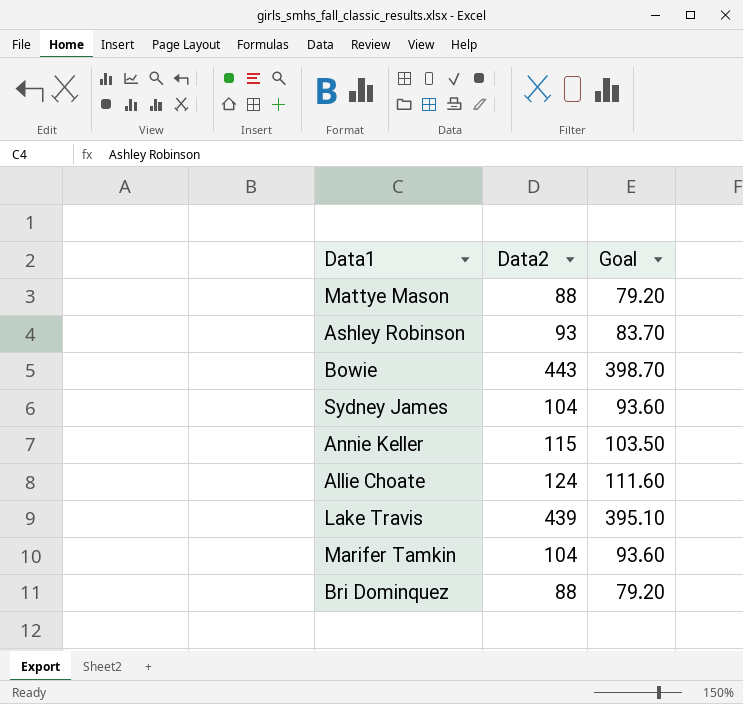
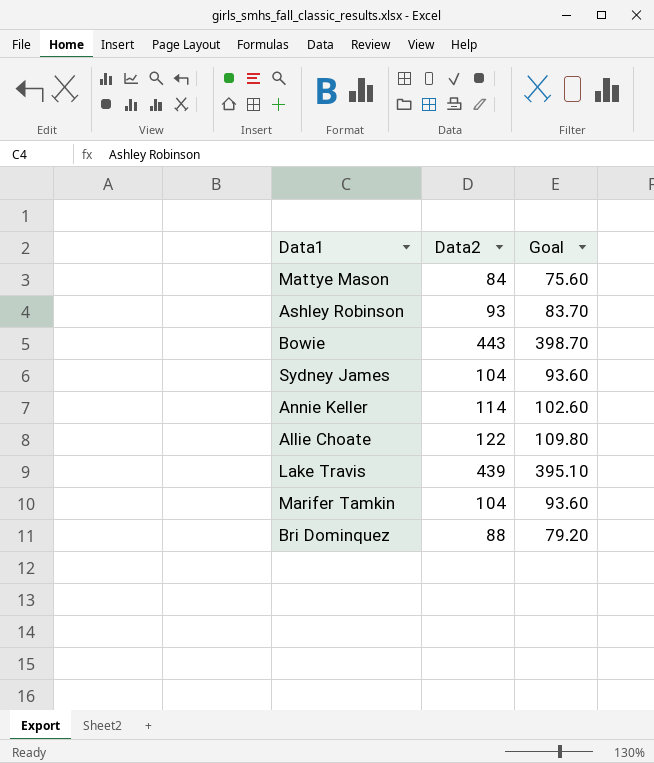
Mattye Mason | Data2: 88 -> 84
Mattye Mason | Goal: 79.20 -> 75.60
Annie Keller | Data2: 115 -> 114
Annie Keller | Goal: 103.50 -> 102.60
Allie Choate | Data2: 124 -> 122
Allie Choate | Goal: 111.60 -> 109.80

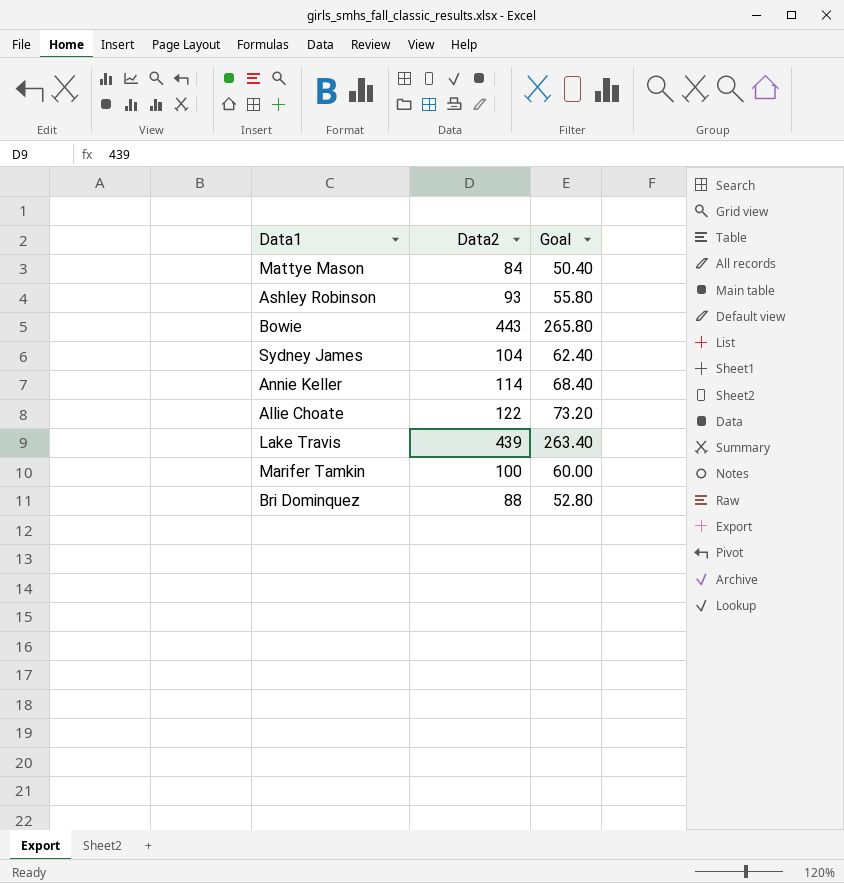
column Goal | formula: [Data2] * 0.9 -> [Data2] * 0.6
Marifer Tamkin | Data2: 104 -> 100

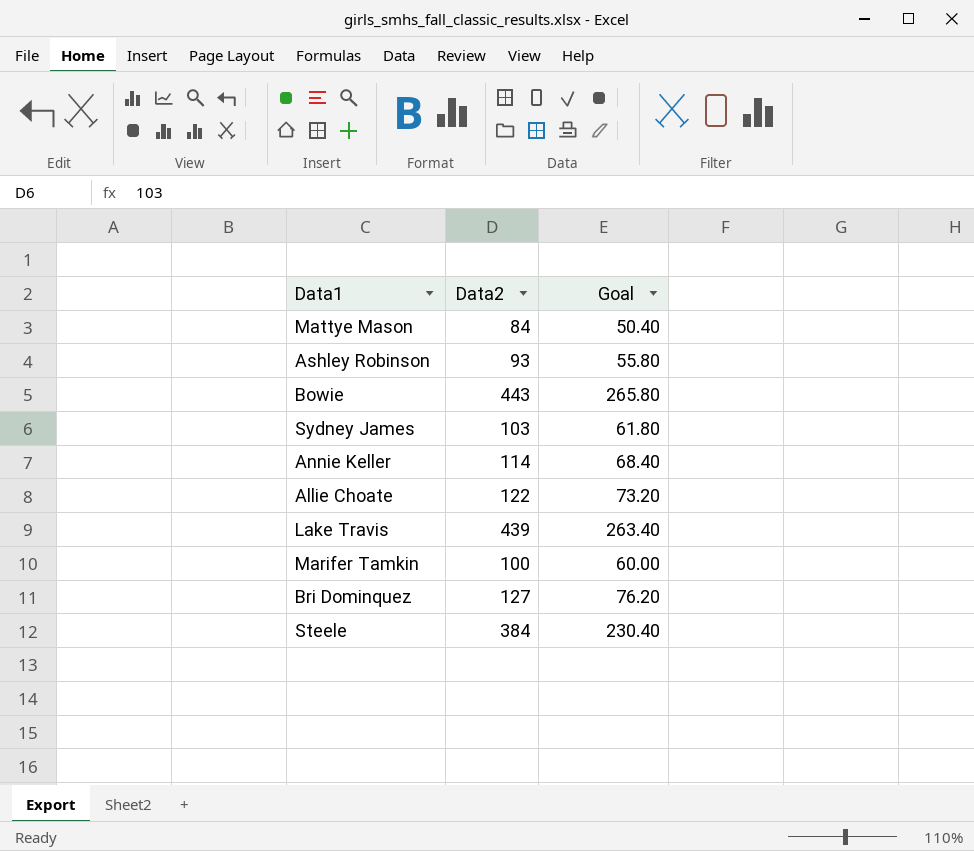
Sydney James | Data2: 104 -> 103
Sydney James | Goal: 62.40 -> 61.80
Bri Dominquez | Data2: 88 -> 127
Bri Dominquez | Goal: 52.80 -> 76.20
row Steele: none -> 384 | 230.40

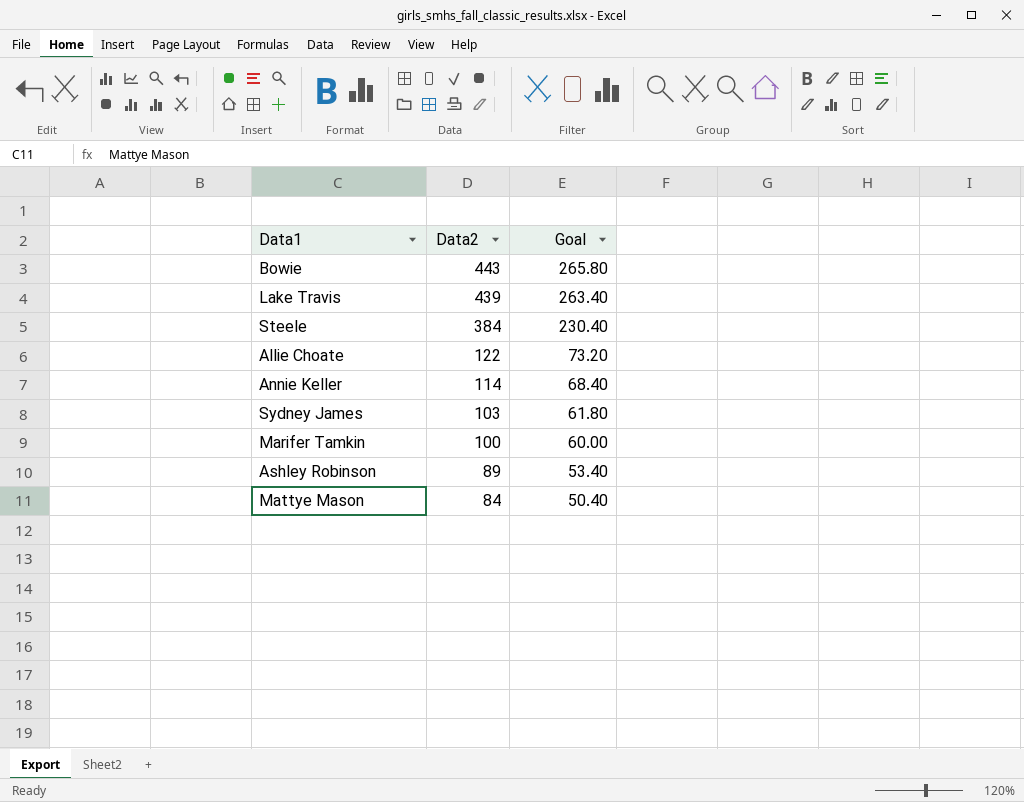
row order: none -> Data2 descending
row Bri Dominquez: 127 | 76.20 -> none
Ashley Robinson | Data2: 93 -> 89
Ashley Robinson | Goal: 55.80 -> 53.40

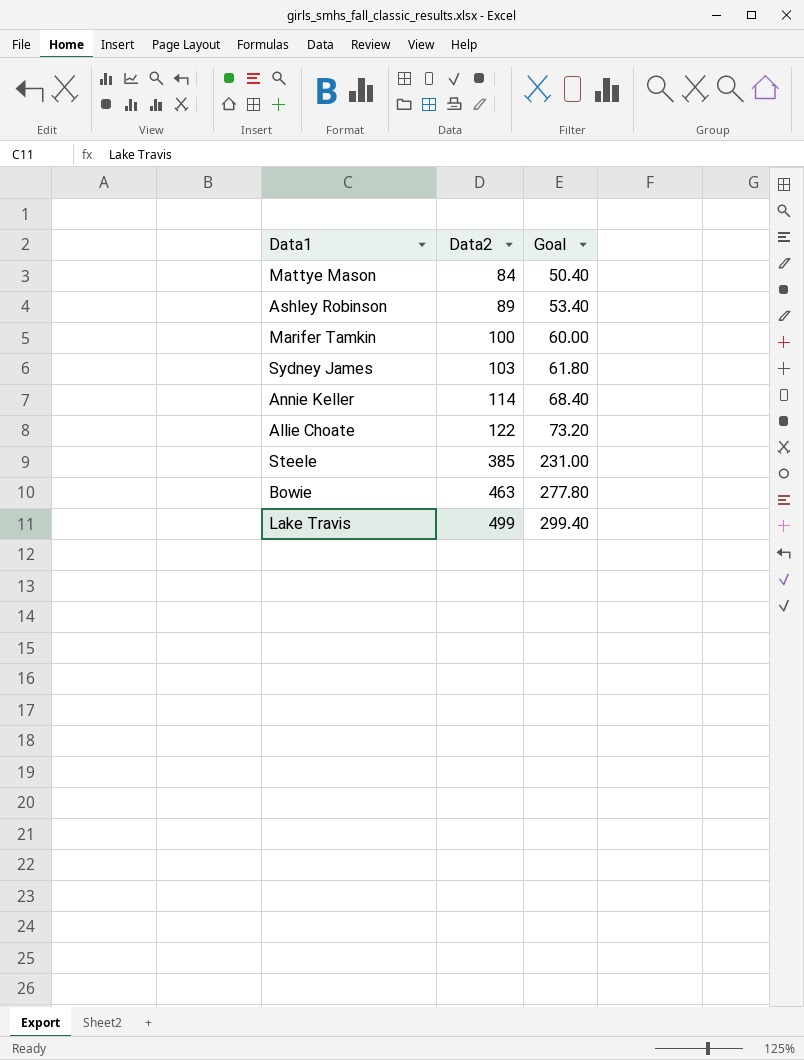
row order: Data2 descending -> Data2 ascending
Steele | Data2: 384 -> 385
Steele | Goal: 230.40 -> 231.00
Bowie | Data2: 443 -> 463
Bowie | Goal: 265.80 -> 277.80
Lake Travis | Data2: 439 -> 499
Lake Travis | Goal: 263.40 -> 299.40

